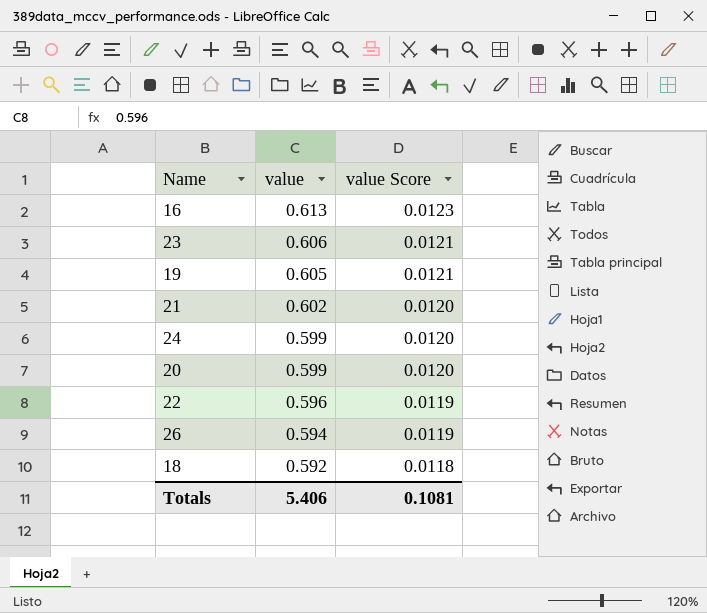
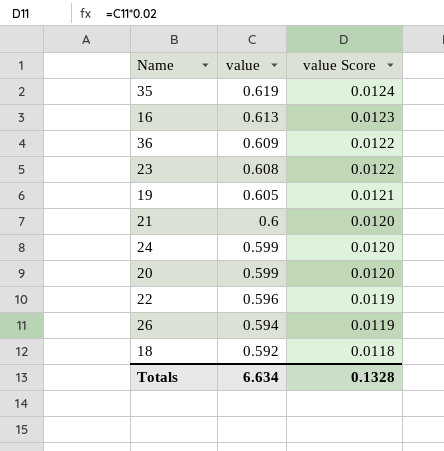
row 35: none -> 0.619 | 0.0124
row 36: none -> 0.609 | 0.0122
23 | value: 0.606 -> 0.608
23 | value Score: 0.0121 -> 0.0122
21 | value: 0.602 -> 0.6
Totals | value: 5.406 -> 6.634
Totals | value Score: 0.1081 -> 0.1328

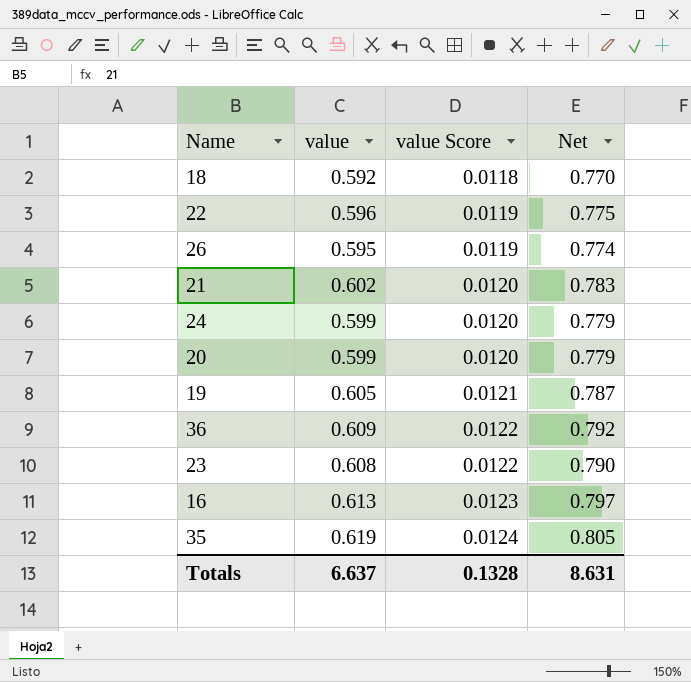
row order: value descending -> value Score ascending
column Net | formula: none -> [value] * 1.3
26 | value: 0.594 -> 0.595
21 | value: 0.6 -> 0.602
Totals | value: 6.634 -> 6.637

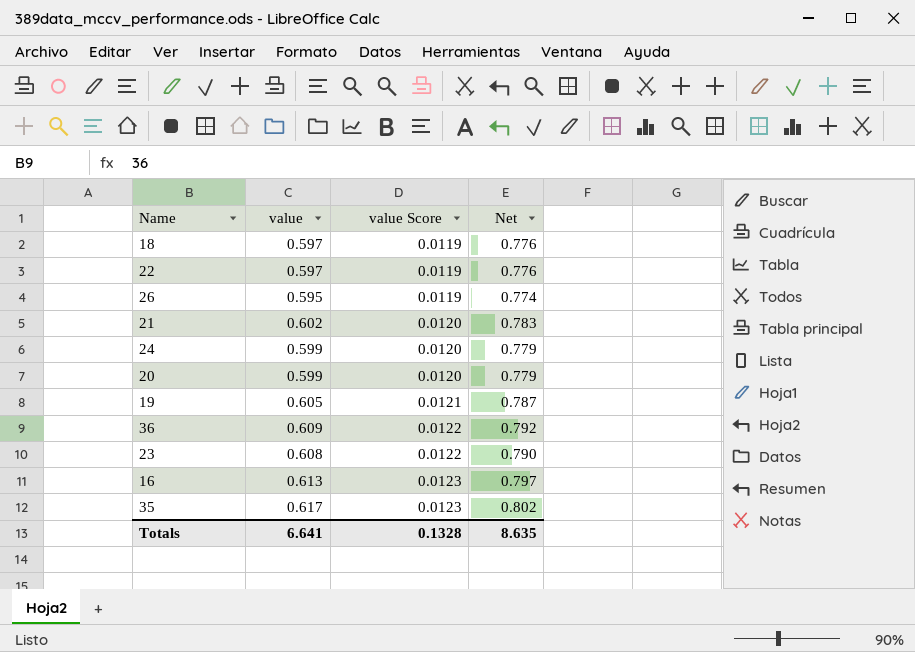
18 | value: 0.592 -> 0.597
18 | value Score: 0.0118 -> 0.0119
18 | Net: 0.770 -> 0.776
22 | value: 0.596 -> 0.597
22 | Net: 0.775 -> 0.776
35 | value: 0.619 -> 0.617
35 | value Score: 0.0124 -> 0.0123
35 | Net: 0.805 -> 0.802
Totals | value: 6.637 -> 6.641
Totals | Net: 8.631 -> 8.635

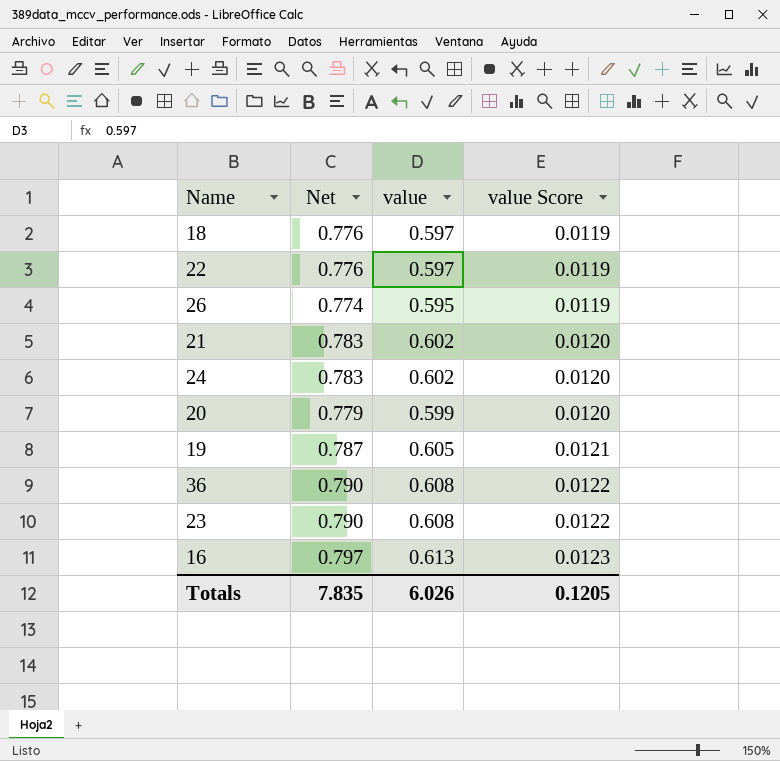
column Net | position: 4 -> 2
row 35: 0.617 | 0.0123 | 0.802 -> none
24 | Net: 0.779 -> 0.783
24 | value: 0.599 -> 0.602
36 | Net: 0.792 -> 0.790
36 | value: 0.609 -> 0.608
Totals | Net: 8.635 -> 7.835
Totals | value: 6.641 -> 6.026
Totals | value Score: 0.1328 -> 0.1205

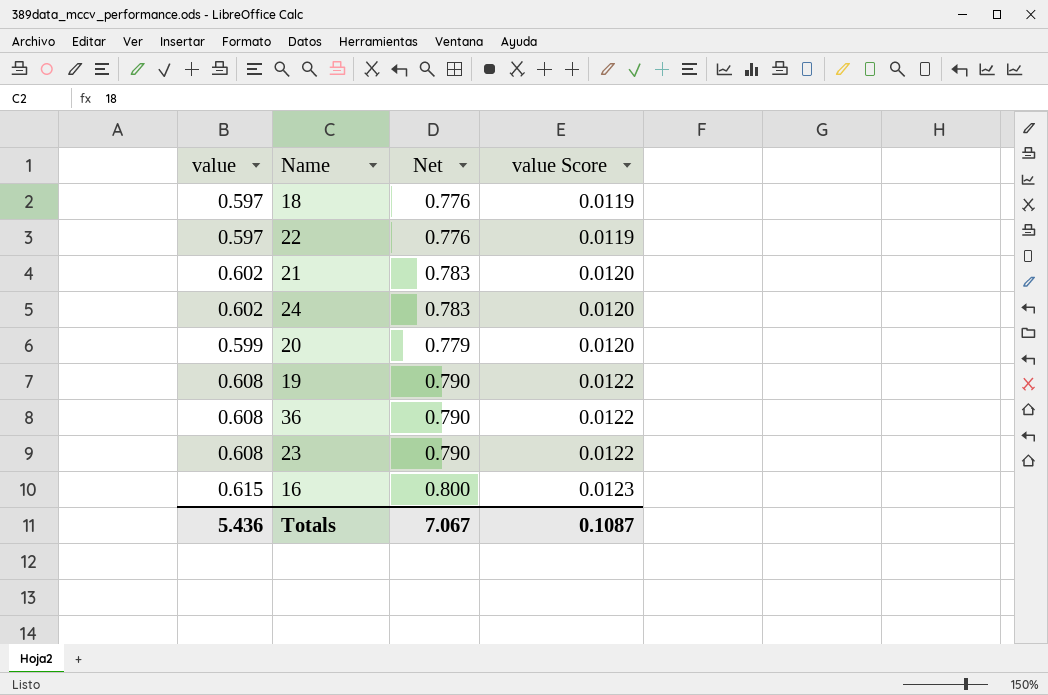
column value | position: 3 -> 1
row 26: 0.774 | 0.595 | 0.0119 -> none
19 | value: 0.605 -> 0.608
19 | Net: 0.787 -> 0.790
19 | value Score: 0.0121 -> 0.0122
16 | value: 0.613 -> 0.615
16 | Net: 0.797 -> 0.800
Totals | value: 6.026 -> 5.436
Totals | Net: 7.835 -> 7.067
Totals | value Score: 0.1205 -> 0.1087

